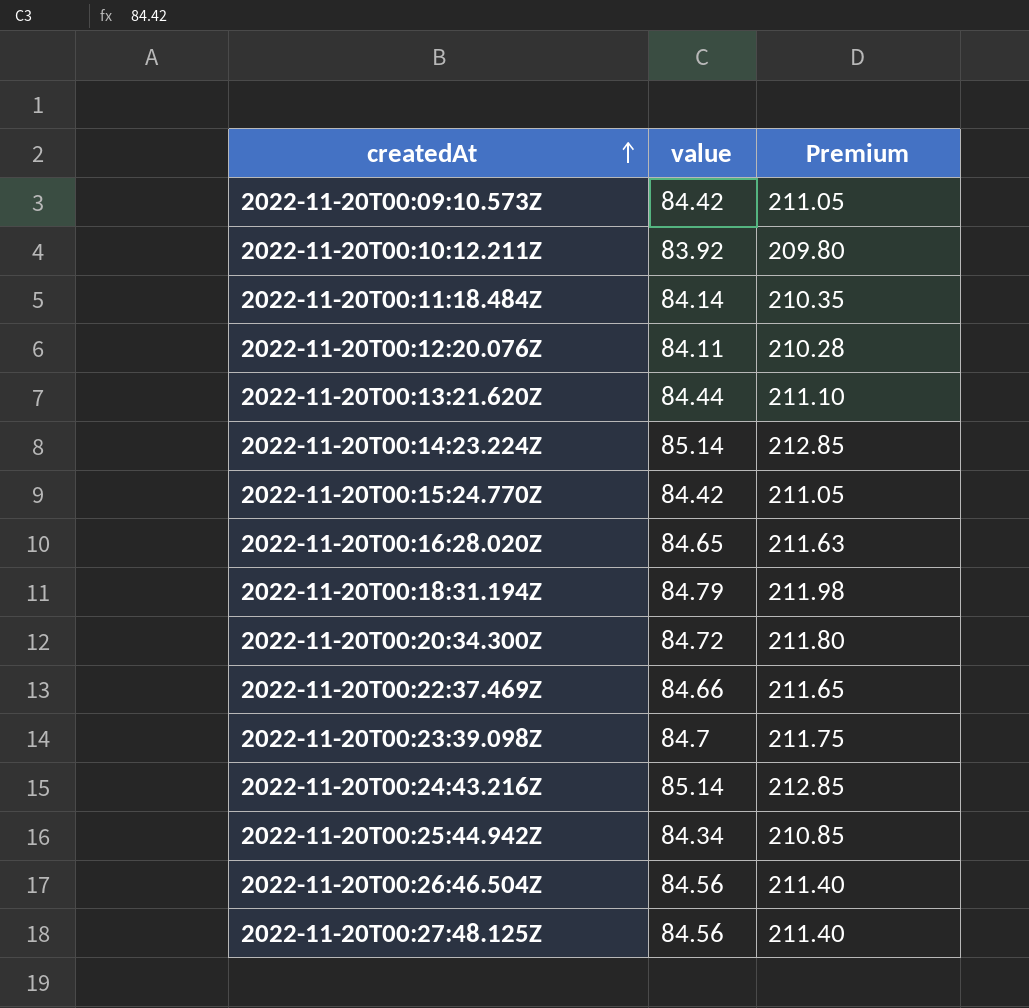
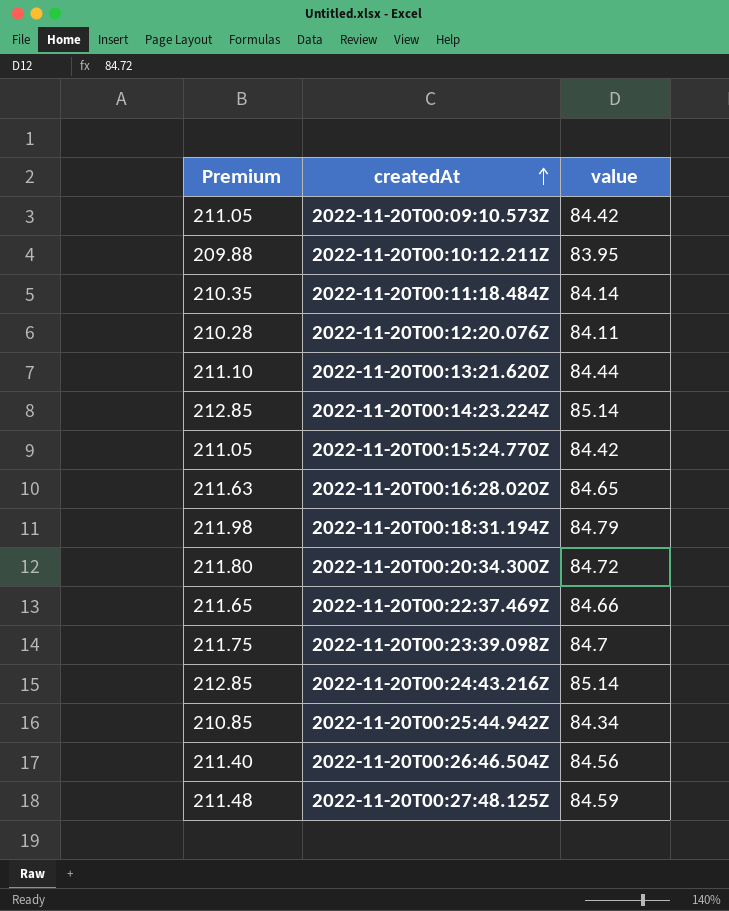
column Premium | position: 3 -> 1
2022-11-20T00:10:12.211Z | Premium: 209.80 -> 209.88
2022-11-20T00:10:12.211Z | value: 83.92 -> 83.95
2022-11-20T00:27:48.125Z | Premium: 211.40 -> 211.48
2022-11-20T00:27:48.125Z | value: 84.56 -> 84.59

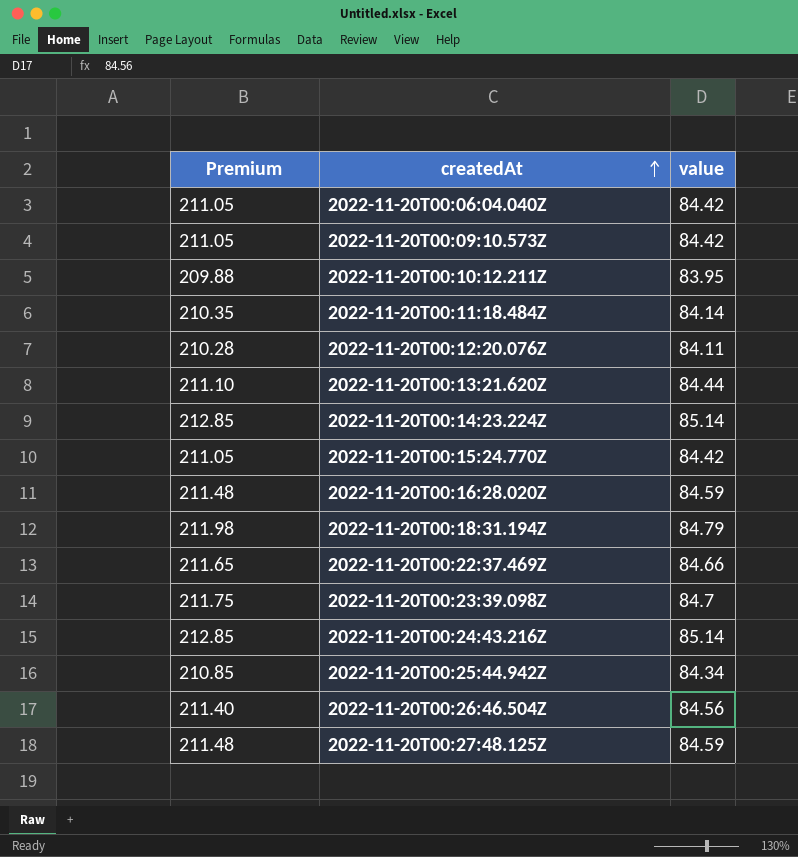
row 2022-11-20T00:20:34.300Z: 211.80 | 84.72 -> none
row 2022-11-20T00:06:04.040Z: none -> 211.05 | 84.42
2022-11-20T00:16:28.020Z | Premium: 211.63 -> 211.48
2022-11-20T00:16:28.020Z | value: 84.65 -> 84.59

